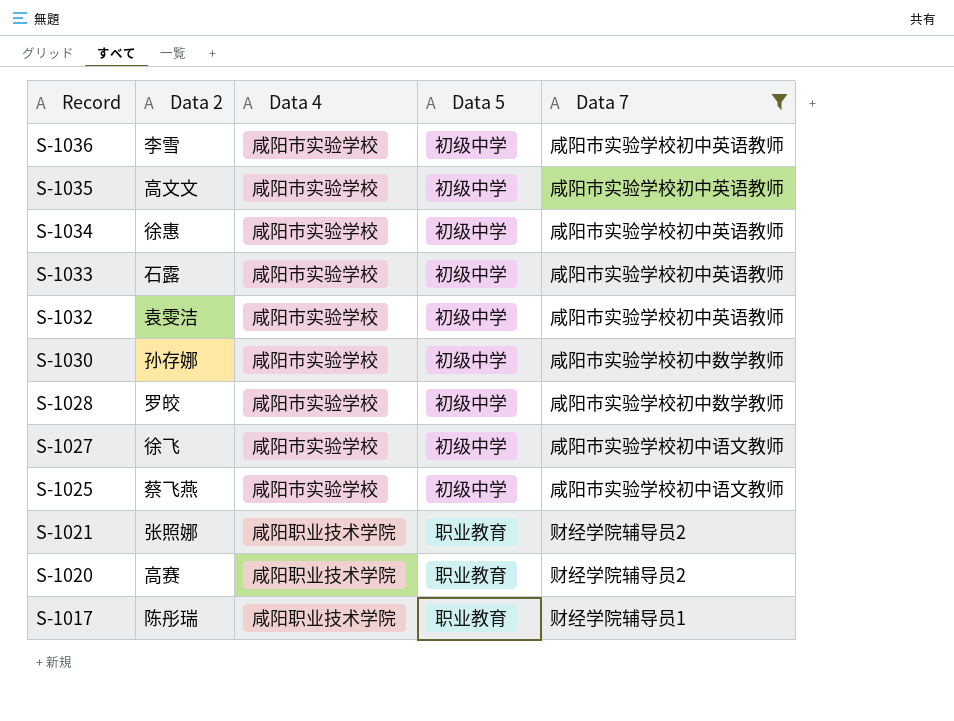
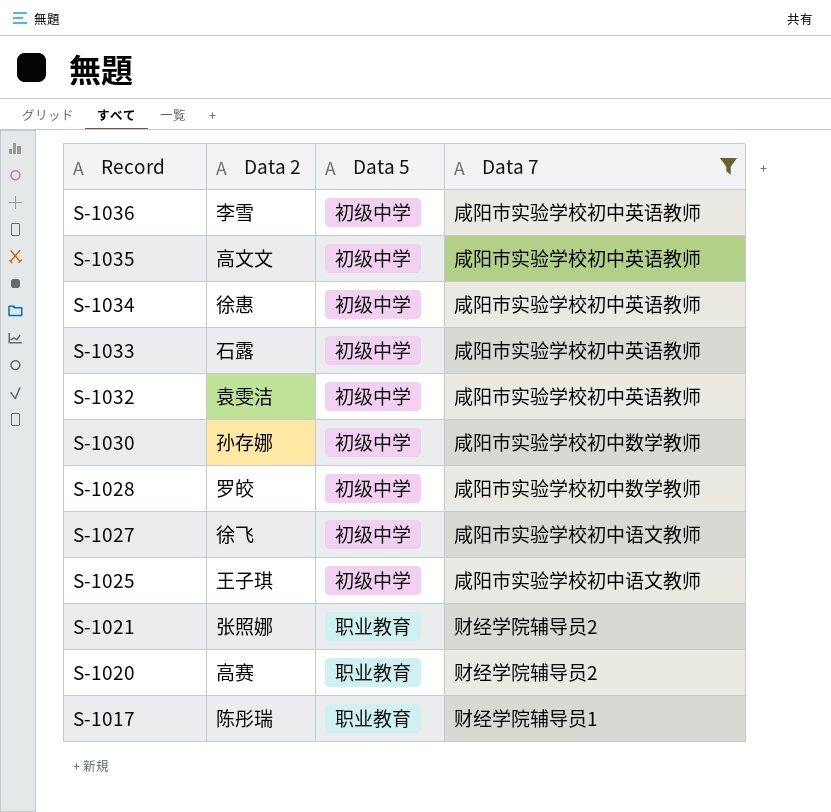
column Data 4 | position: 3 -> none
S-1025 | Data 2: 蔡飞燕 -> 王子琪

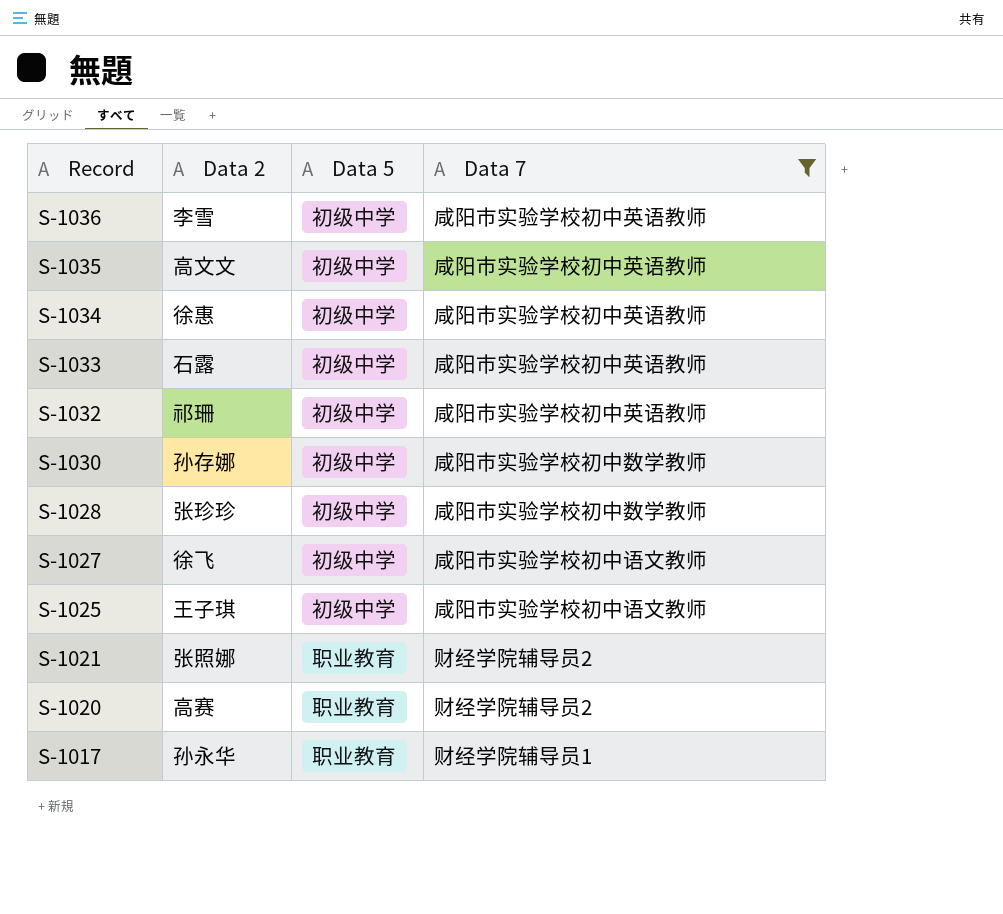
S-1032 | Data 2: 袁雯洁 -> 祁珊
S-1028 | Data 2: 罗皎 -> 张珍珍
S-1017 | Data 2: 陈彤瑞 -> 孙永华

